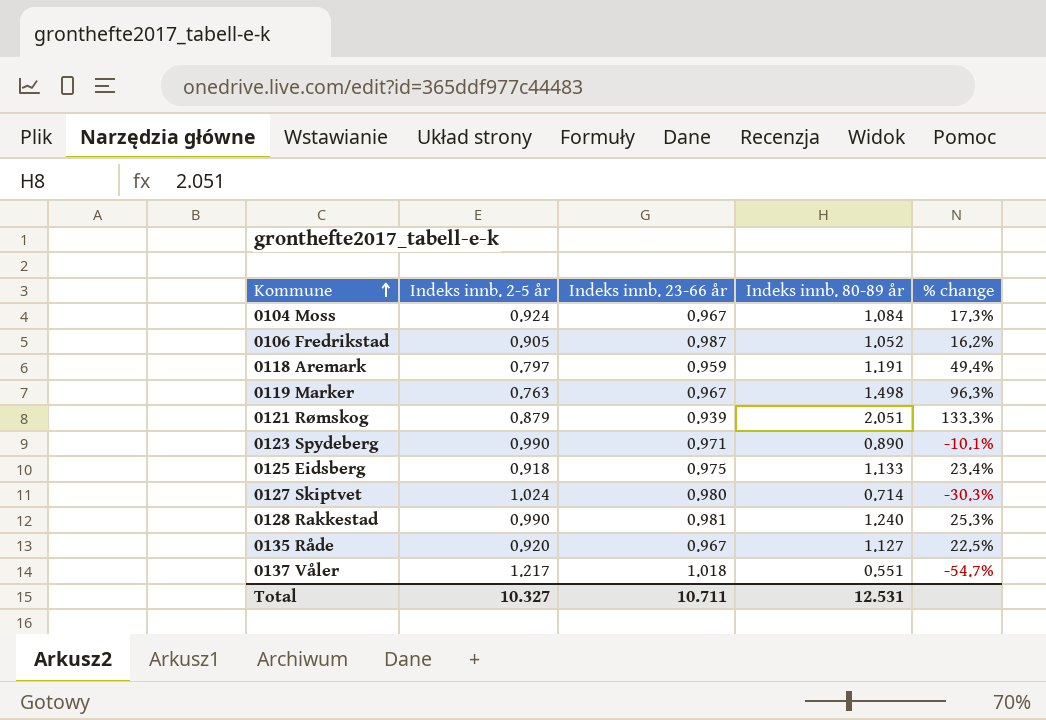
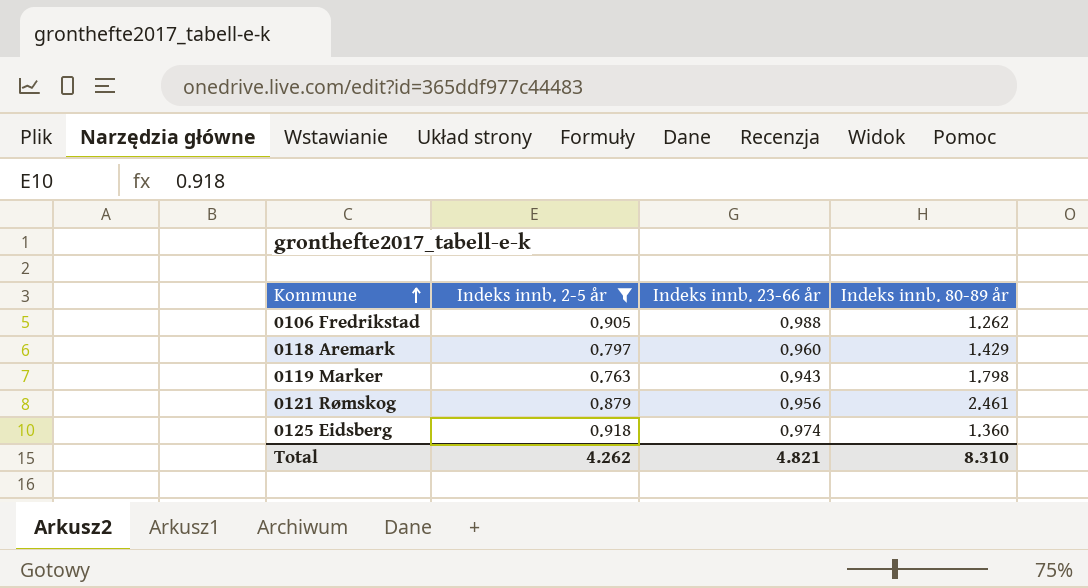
filter: none -> Indeks innb. 2-5 år <= 0.918
column % change | formula: ([Indeks innb. 80-89 år] - [Indeks innb. 2-5 år]) / [Indeks innb. 2-5 år] -> none
0106 Fredrikstad | Indeks innb. 23-66 år: 0.987 -> 0.988
0106 Fredrikstad | Indeks innb. 80-89 år: 1.052 -> 1.262
0118 Aremark | Indeks innb. 23-66 år: 0.959 -> 0.960
0118 Aremark | Indeks innb. 80-89 år: 1.191 -> 1.429
0119 Marker | Indeks innb. 23-66 år: 0.967 -> 0.943
0119 Marker | Indeks innb. 80-89 år: 1.498 -> 1.798
0121 Rømskog | Indeks innb. 23-66 år: 0.939 -> 0.956
0121 Rømskog | Indeks innb. 80-89 år: 2.051 -> 2.461
0125 Eidsberg | Indeks innb. 23-66 år: 0.975 -> 0.974
0125 Eidsberg | Indeks innb. 80-89 år: 1.133 -> 1.360
Total | Indeks innb. 2-5 år: 10.327 -> 4.262
Total | Indeks innb. 23-66 år: 10.711 -> 4.821
Total | Indeks innb. 80-89 år: 12.531 -> 8.310

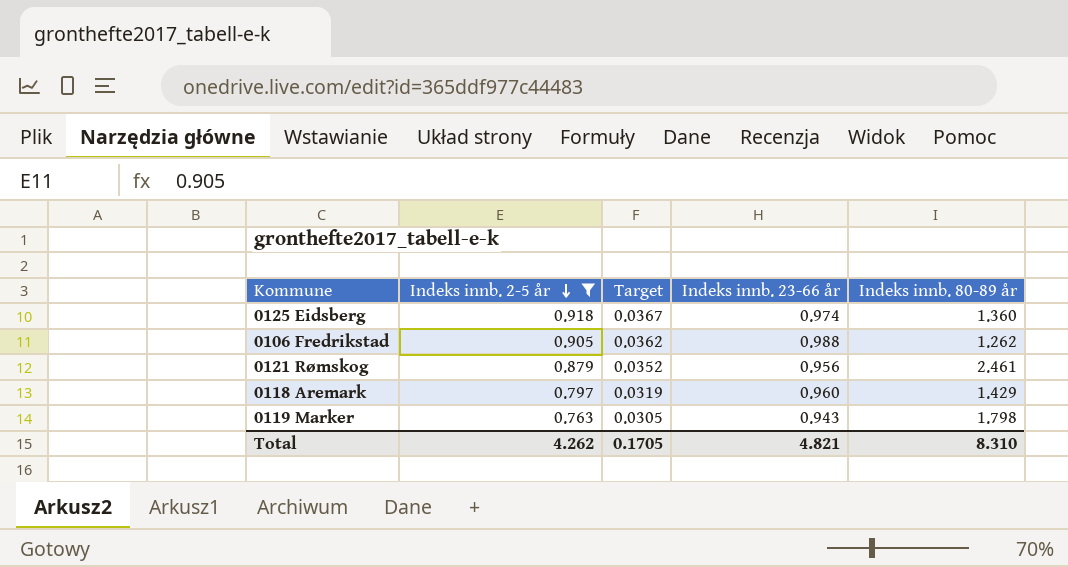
row order: Kommune ascending -> Indeks innb. 2-5 år descending
column Target | formula: none -> [Indeks innb. 2-5 år] * 0.04

